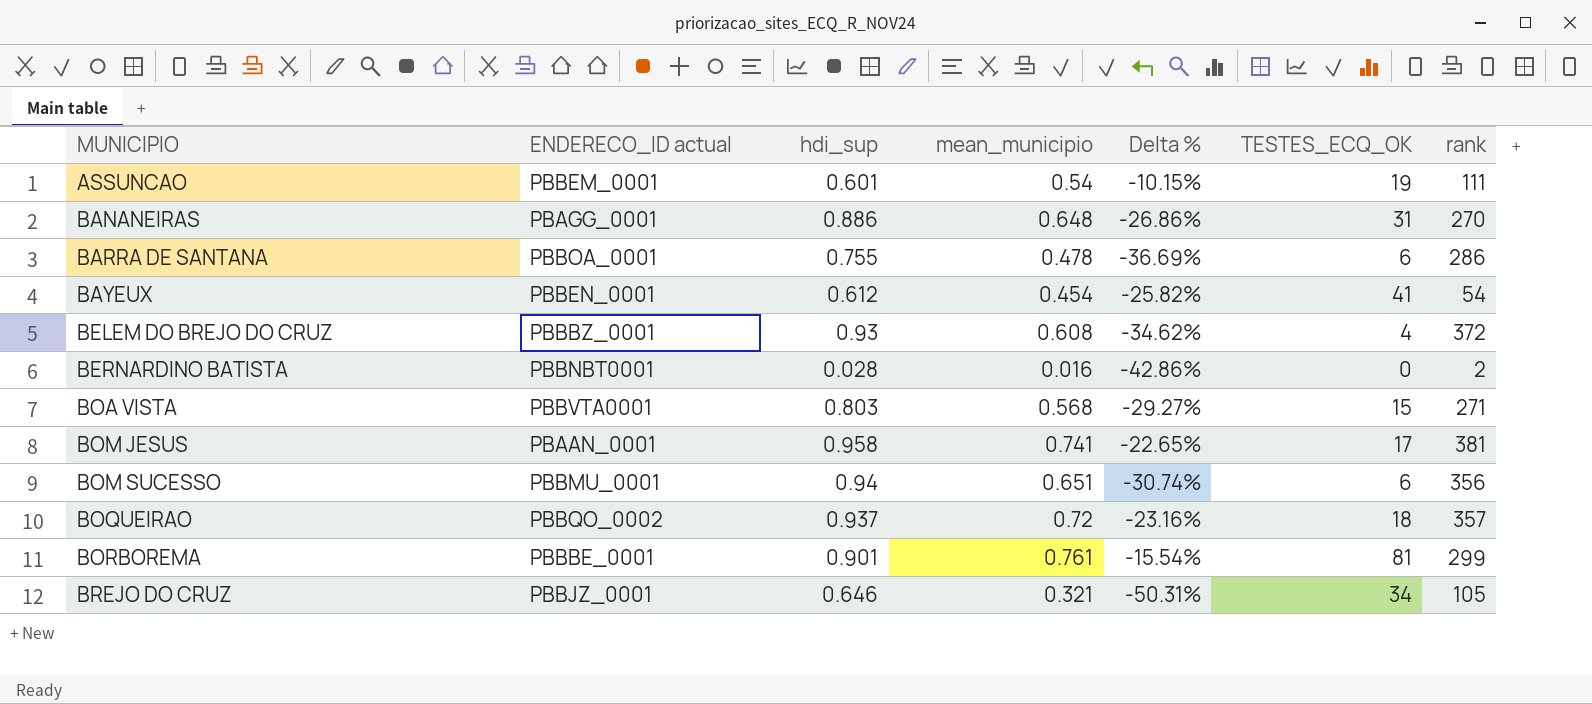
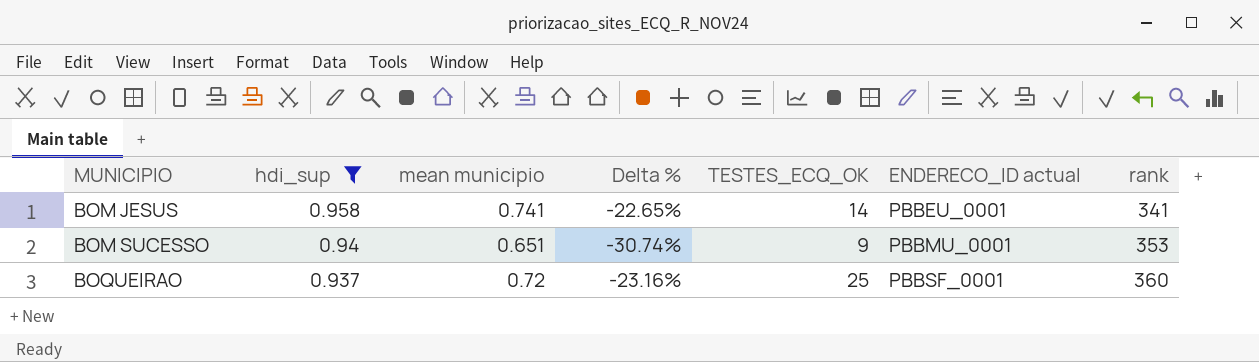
filter: none -> hdi_sup >= 0.937
column name: mean_municipio -> mean municipio
column ENDERECO_ID actual | position: 2 -> 6
BOM JESUS | TESTES_ECQ_OK: 17 -> 14
BOM JESUS | ENDERECO_ID actual: PBAAN_0001 -> PBBEU_0001
BOM JESUS | rank: 381 -> 341
BOM SUCESSO | TESTES_ECQ_OK: 6 -> 9
BOM SUCESSO | rank: 356 -> 353
BOQUEIRAO | TESTES_ECQ_OK: 18 -> 25
BOQUEIRAO | ENDERECO_ID actual: PBBQO_0002 -> PBBSF_0001
BOQUEIRAO | rank: 357 -> 360

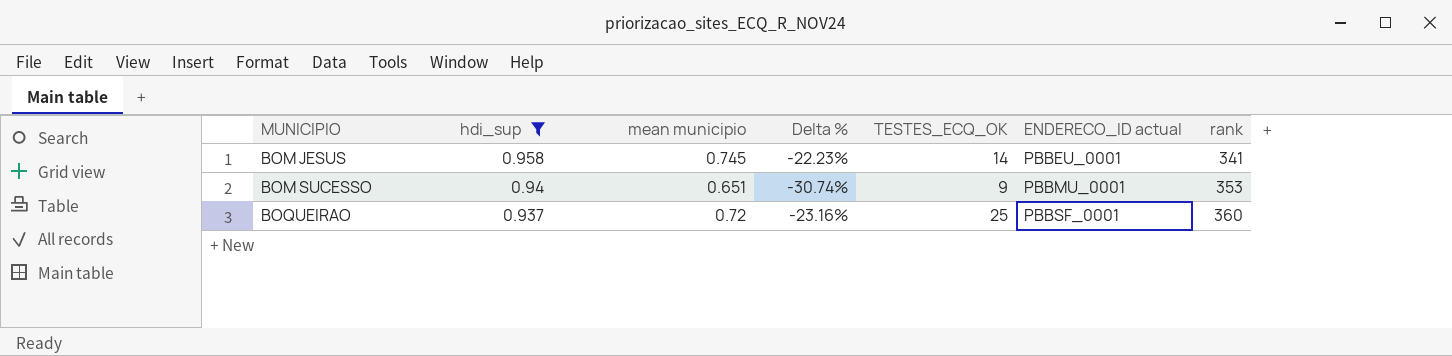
BOM JESUS | mean municipio: 0.741 -> 0.745
BOM JESUS | Delta %: -22.65% -> -22.23%

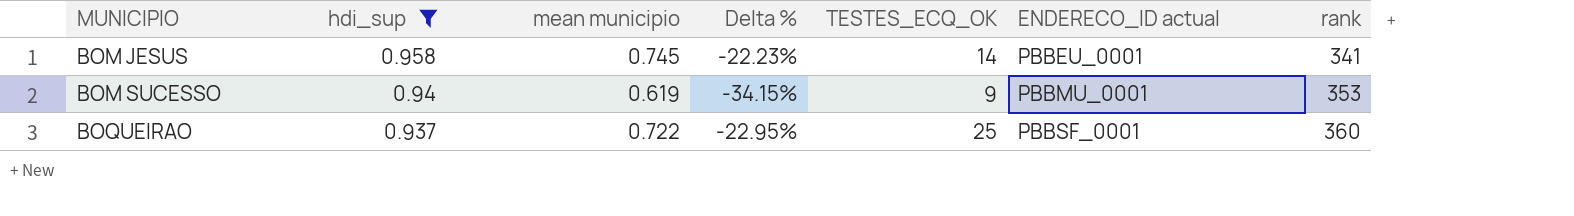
BOM SUCESSO | mean municipio: 0.651 -> 0.619
BOM SUCESSO | Delta %: -30.74% -> -34.15%
BOQUEIRAO | mean municipio: 0.72 -> 0.722
BOQUEIRAO | Delta %: -23.16% -> -22.95%

